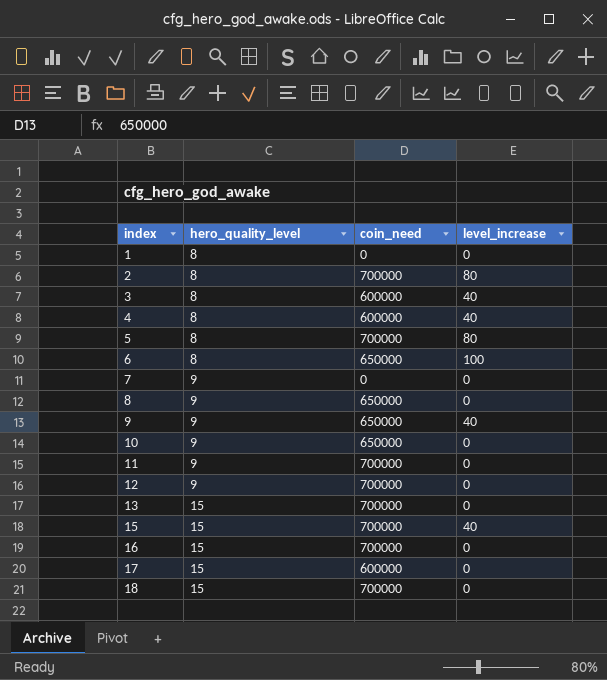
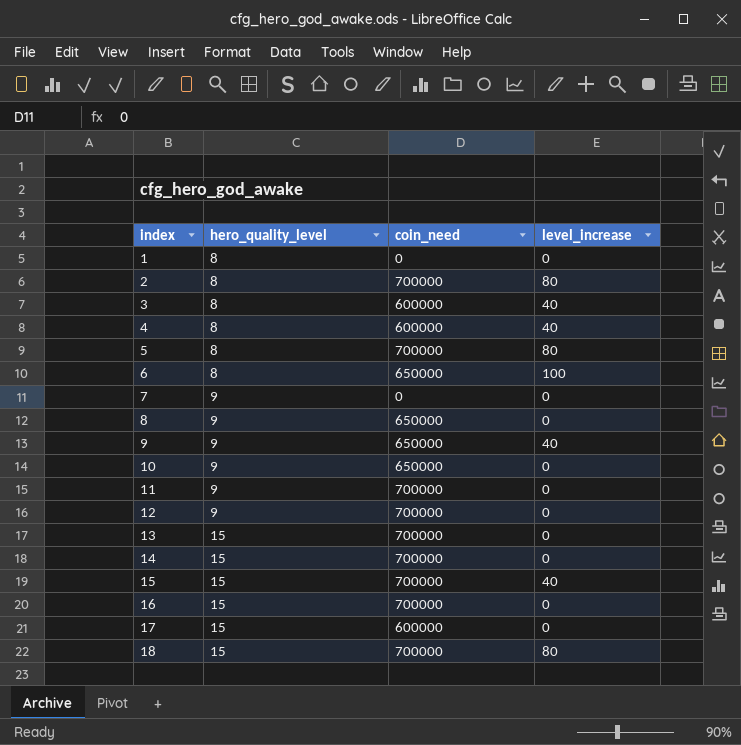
row 14: none -> 15 | 700000 | 0
18 | level_increase: 0 -> 80

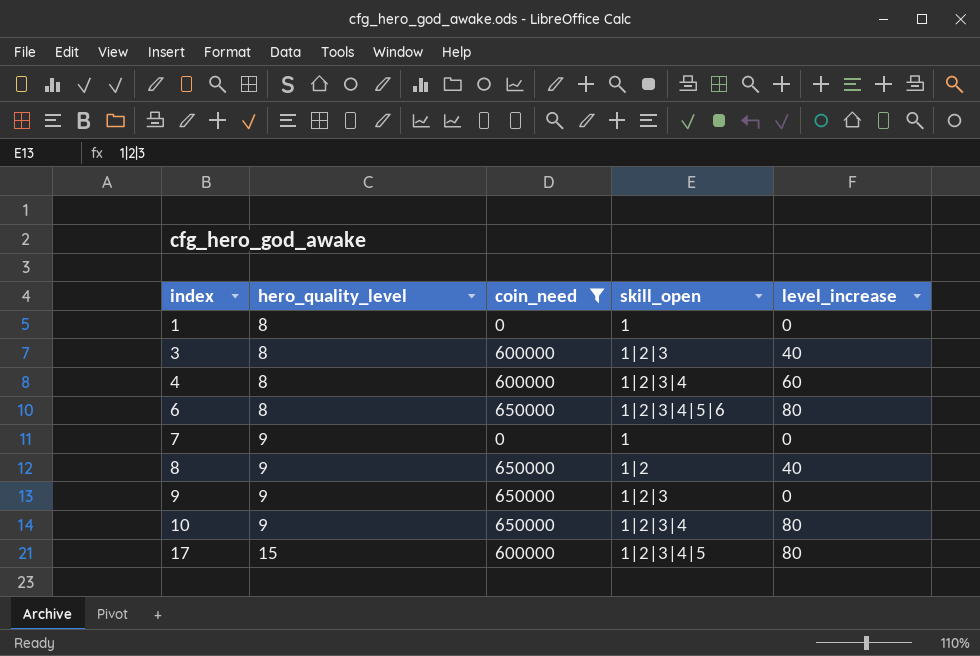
filter: none -> coin_need != 700000
column skill_open | position: none -> 4
4 | level_increase: 40 -> 60
6 | level_increase: 100 -> 80
8 | level_increase: 0 -> 40
9 | level_increase: 40 -> 0
10 | level_increase: 0 -> 80
17 | level_increase: 0 -> 80

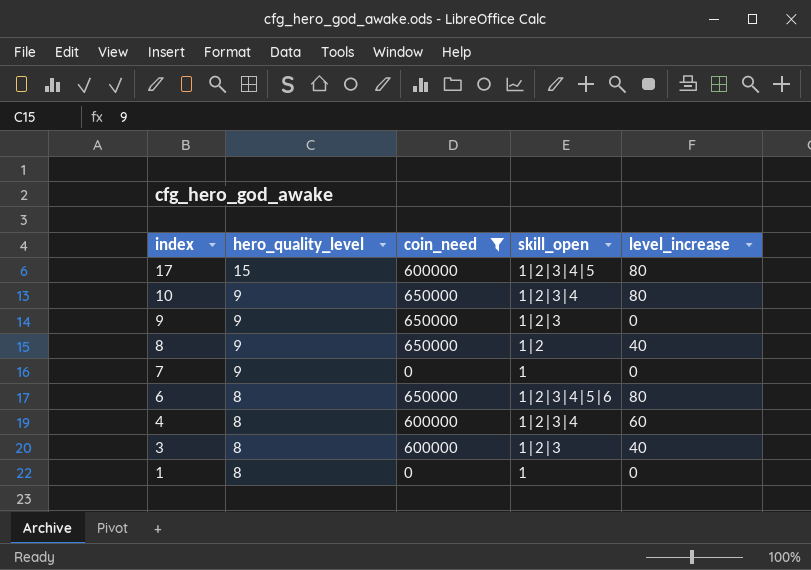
row order: index ascending -> index descending

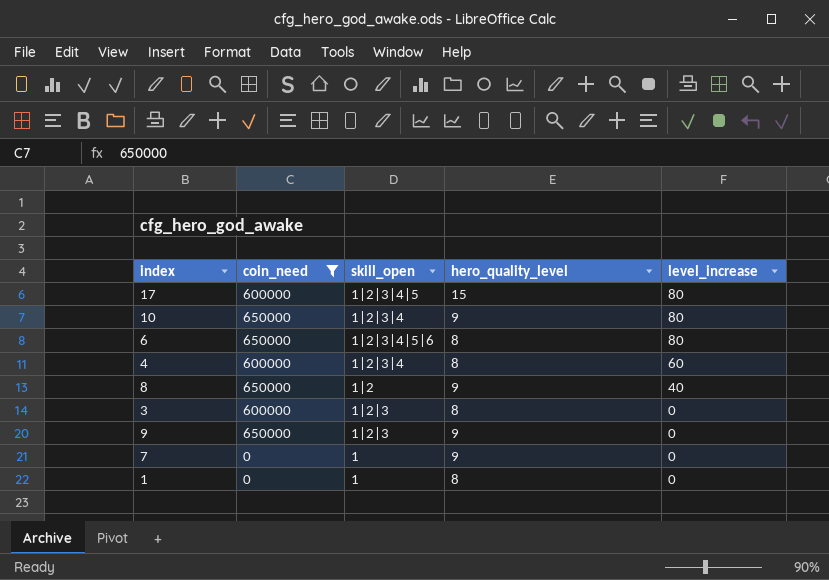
row order: index descending -> level_increase descending
column hero_quality_level | position: 2 -> 4
3 | level_increase: 40 -> 0

